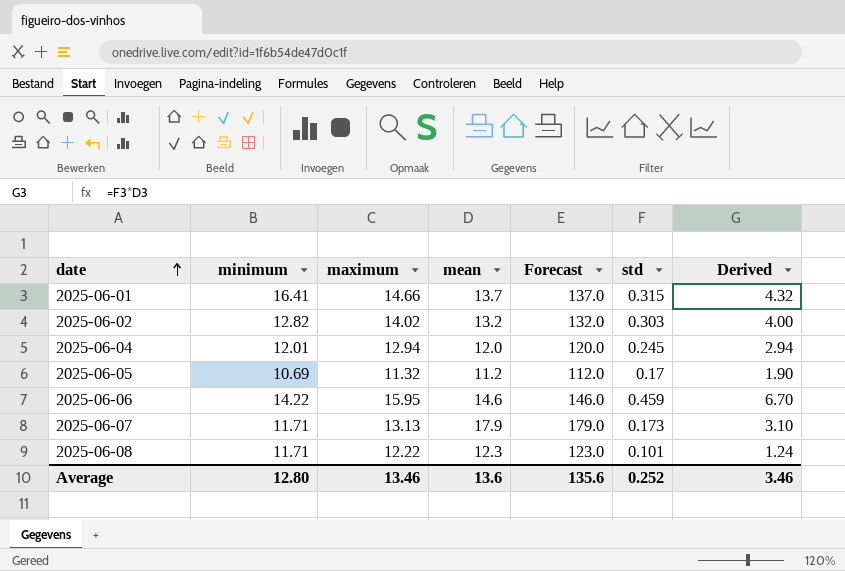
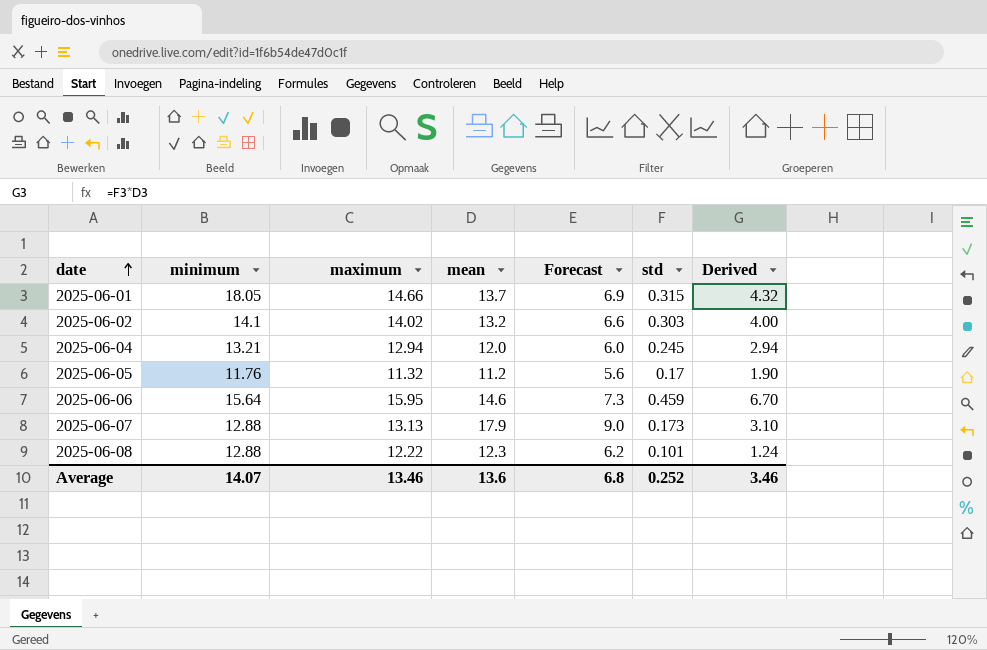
column Forecast | formula: [mean] * 10 -> [mean] * 0.5
2025-06-01 | minimum: 16.41 -> 18.05
2025-06-02 | minimum: 12.82 -> 14.1
2025-06-04 | minimum: 12.01 -> 13.21
2025-06-05 | minimum: 10.69 -> 11.76
2025-06-06 | minimum: 14.22 -> 15.64
2025-06-07 | minimum: 11.71 -> 12.88
2025-06-08 | minimum: 11.71 -> 12.88
Average | minimum: 12.80 -> 14.07
Average | Forecast: 135.6 -> 6.8

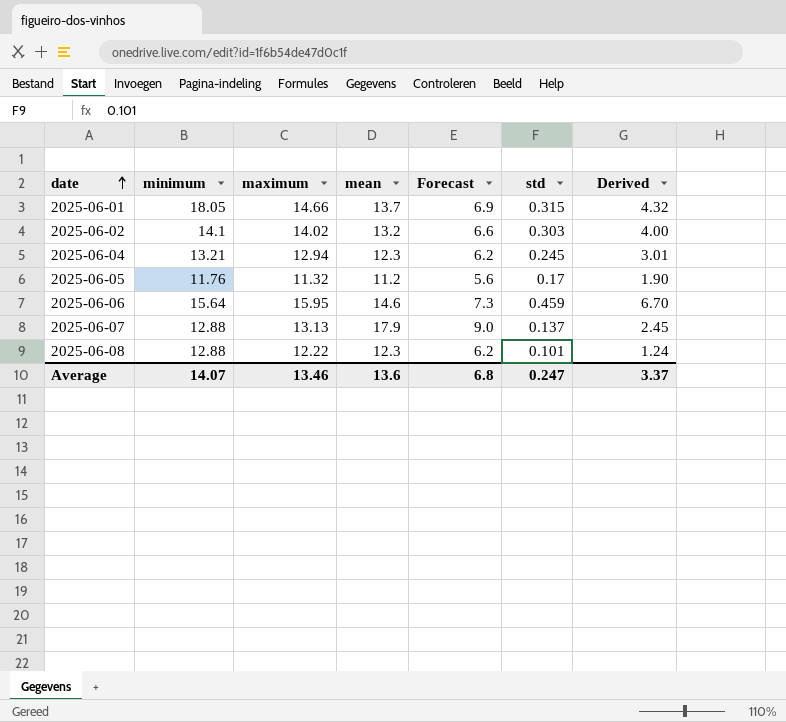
2025-06-04 | mean: 12.0 -> 12.3
2025-06-04 | Forecast: 6.0 -> 6.2
2025-06-04 | Derived: 2.94 -> 3.01
2025-06-07 | std: 0.173 -> 0.137
2025-06-07 | Derived: 3.10 -> 2.45
Average | std: 0.252 -> 0.247
Average | Derived: 3.46 -> 3.37

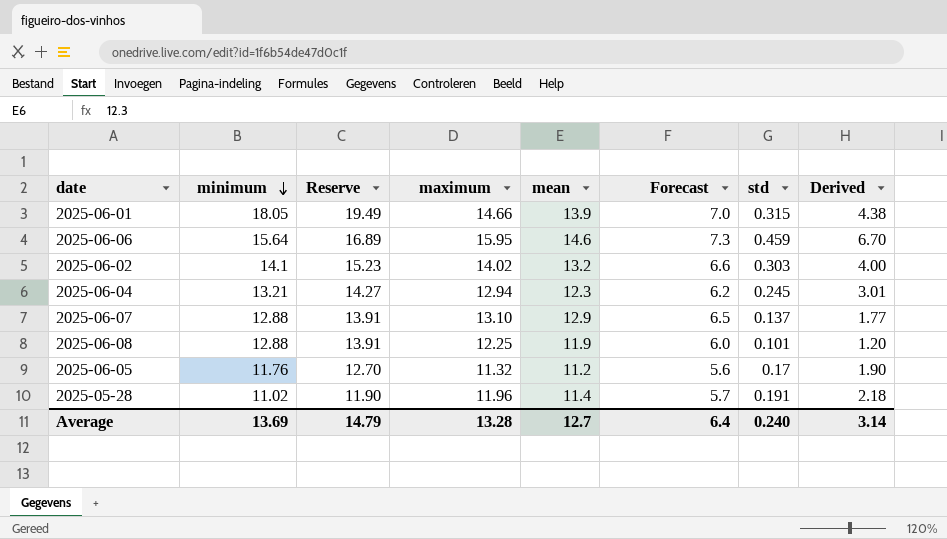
row order: date ascending -> minimum descending
column Reserve | formula: none -> [minimum] * 1.08
2025-06-01 | mean: 13.7 -> 13.9
2025-06-01 | Forecast: 6.9 -> 7.0
2025-06-01 | Derived: 4.32 -> 4.38
2025-06-07 | maximum: 13.13 -> 13.10
2025-06-07 | mean: 17.9 -> 12.9
2025-06-07 | Forecast: 9.0 -> 6.5
2025-06-07 | Derived: 2.45 -> 1.77
2025-06-08 | maximum: 12.22 -> 12.25
2025-06-08 | mean: 12.3 -> 11.9
2025-06-08 | Forecast: 6.2 -> 6.0
2025-06-08 | Derived: 1.24 -> 1.20
row 2025-05-28: none -> 11.02 | 11.90 | 11.96 | 11.4 | 5.7 | 0.191 | 2.18
Average | minimum: 14.07 -> 13.69
Average | maximum: 13.46 -> 13.28
Average | mean: 13.6 -> 12.7
Average | Forecast: 6.8 -> 6.4
Average | std: 0.247 -> 0.240
Average | Derived: 3.37 -> 3.14

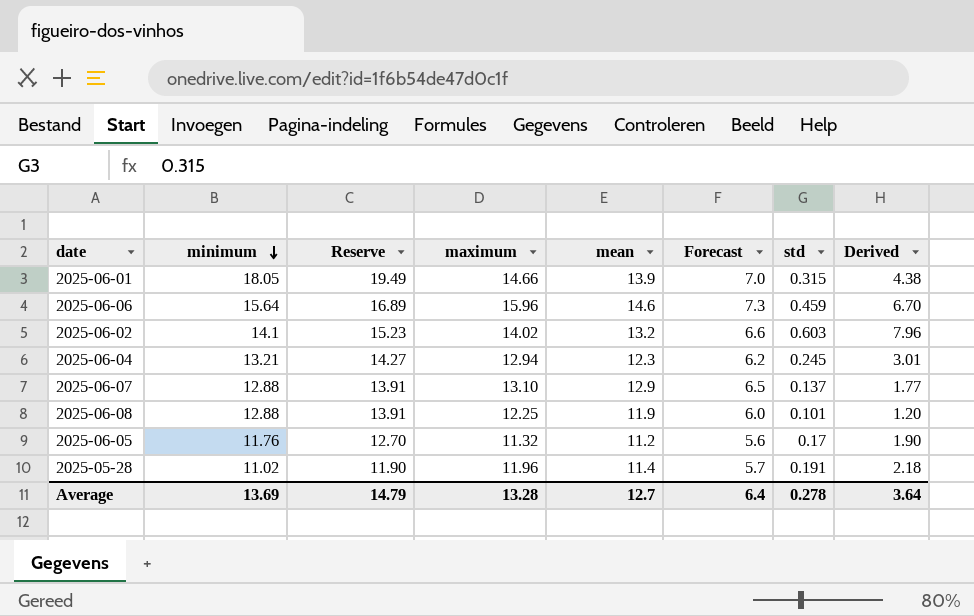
2025-06-06 | maximum: 15.95 -> 15.96
2025-06-02 | std: 0.303 -> 0.603
2025-06-02 | Derived: 4.00 -> 7.96
Average | std: 0.240 -> 0.278
Average | Derived: 3.14 -> 3.64

